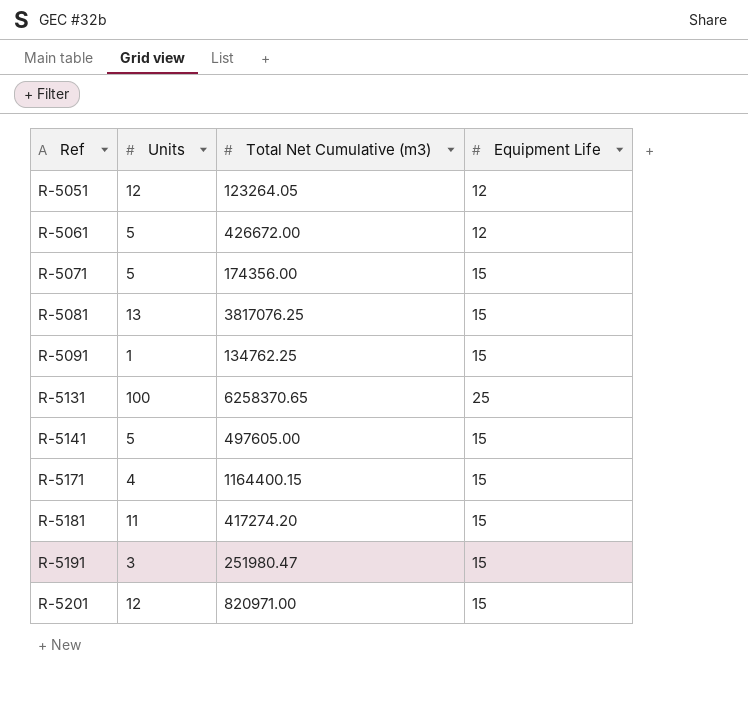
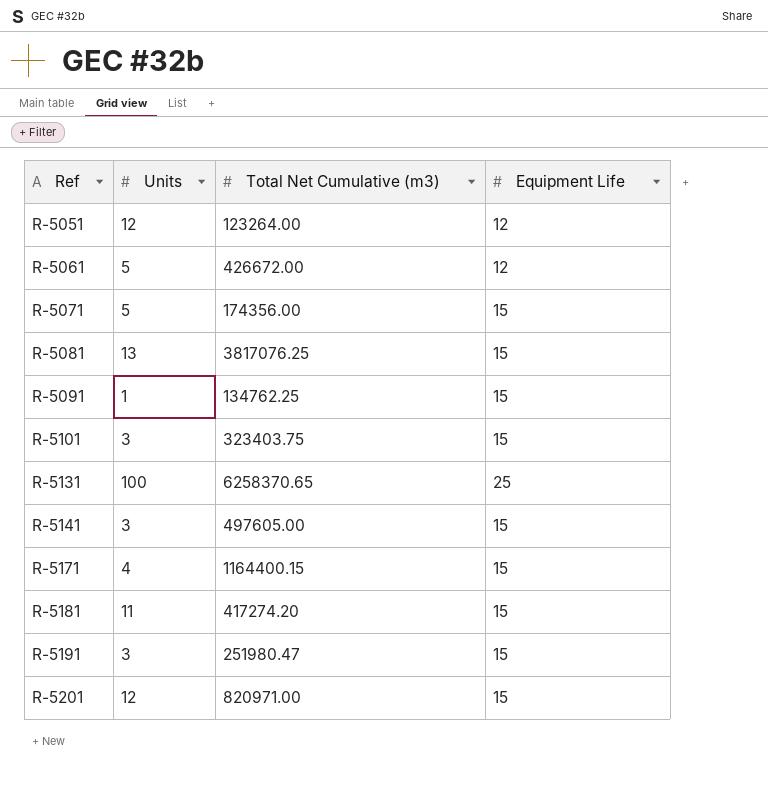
R-5051 | Total Net Cumulative (m3): 123264.05 -> 123264.00
row R-5101: none -> 3 | 323403.75 | 15
R-5141 | Units: 5 -> 3

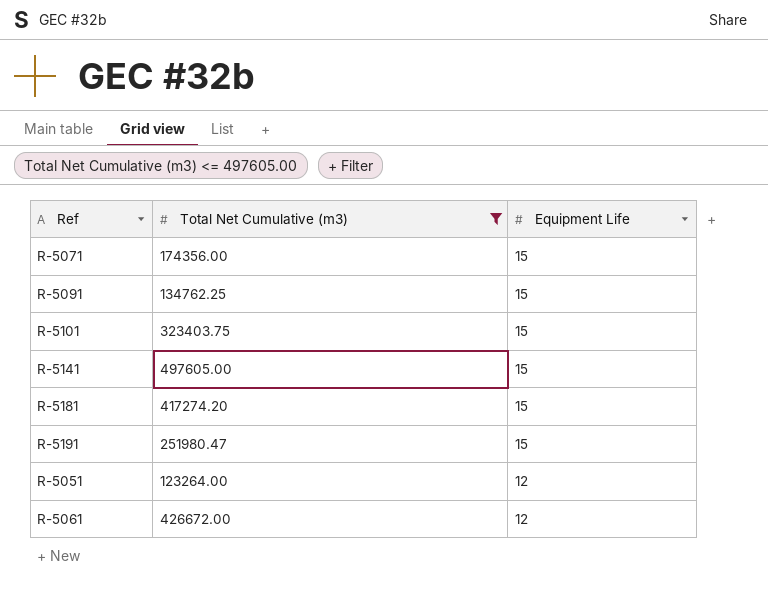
filter: none -> Total Net Cumulative (m3) <= 497605.00
row order: Ref ascending -> Equipment Life descending
column Units | position: 2 -> none

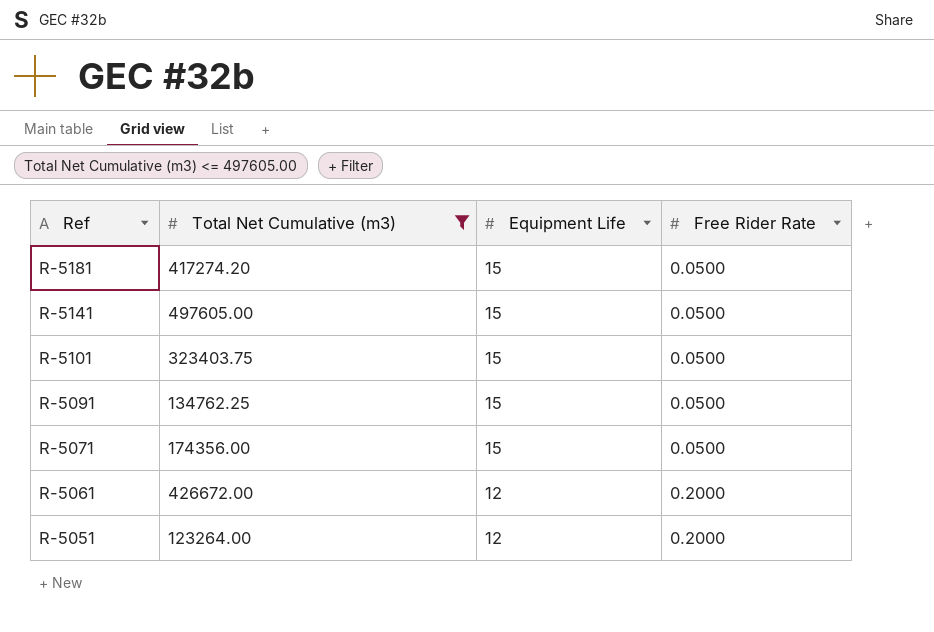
row order: Equipment Life descending -> Ref descending
column Free Rider Rate | position: none -> 4
row R-5191: 251980.47 | 15 -> none

